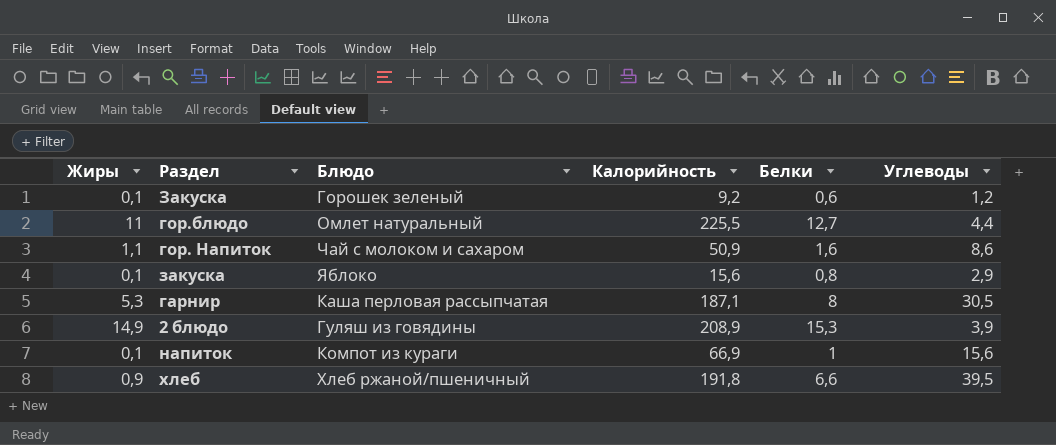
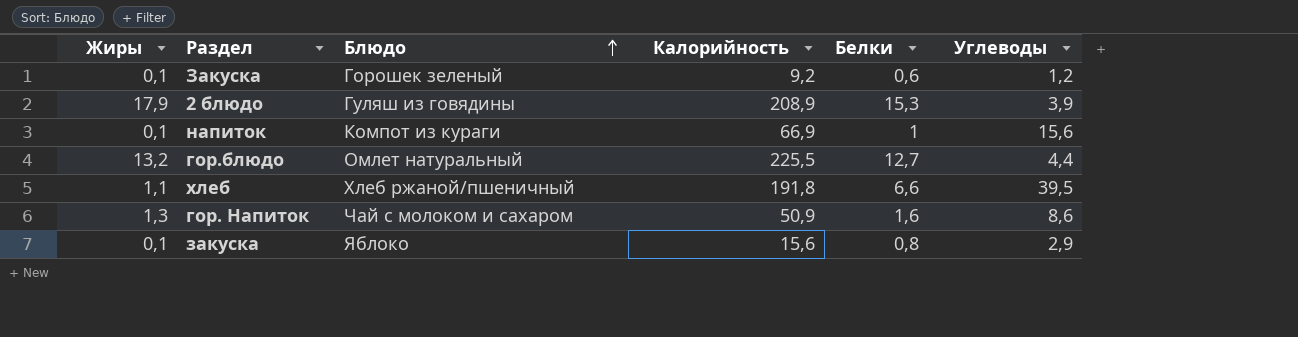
row order: none -> Блюдо ascending
row гарнир: 5,3 | Каша перловая рассыпчатая | 187,1 | 8 | 30,5 -> none
2 блюдо | Жиры: 14,9 -> 17,9
гор.блюдо | Жиры: 11 -> 13,2
хлеб | Жиры: 0,9 -> 1,1
гор. Напиток | Жиры: 1,1 -> 1,3

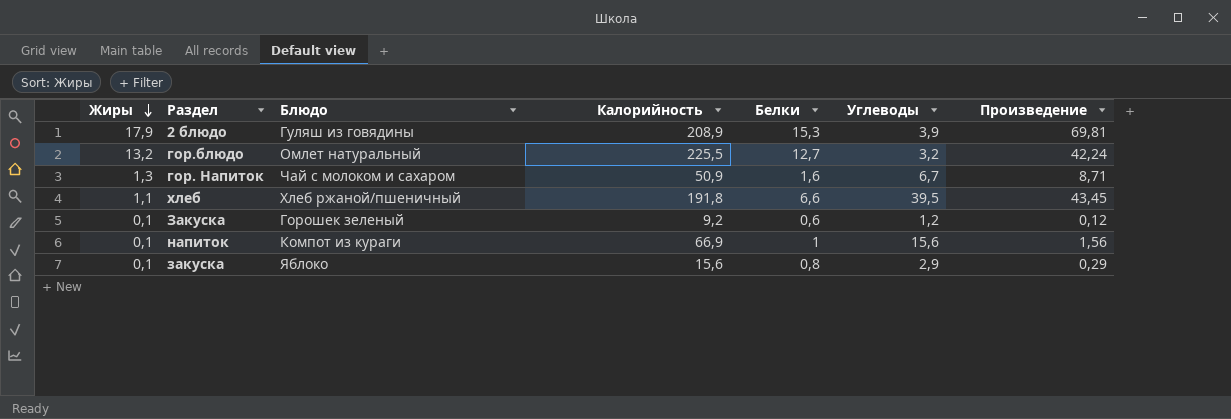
row order: Блюдо ascending -> Жиры descending
column Произведение | formula: none -> [Жиры] * [Углеводы]
гор.блюдо | Углеводы: 4,4 -> 3,2
гор. Напиток | Углеводы: 8,6 -> 6,7

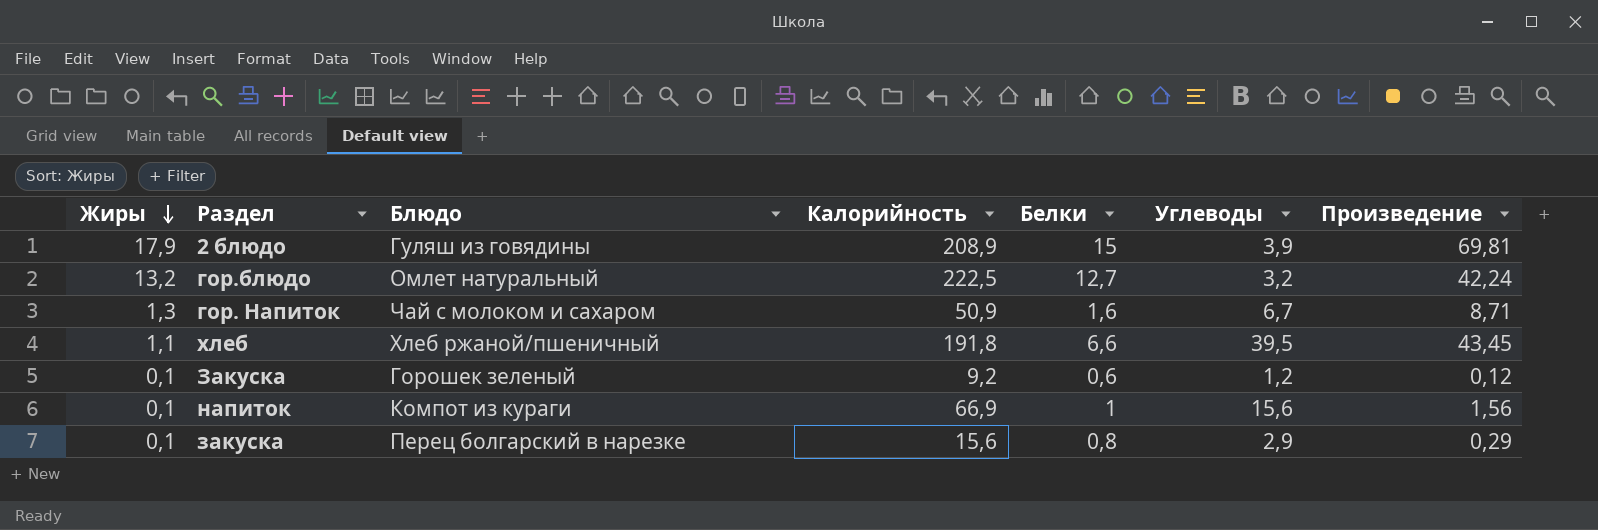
2 блюдо | Белки: 15,3 -> 15
гор.блюдо | Калорийность: 225,5 -> 222,5
закуска | Блюдо: Яблоко -> Перец болгарский в нарезке

